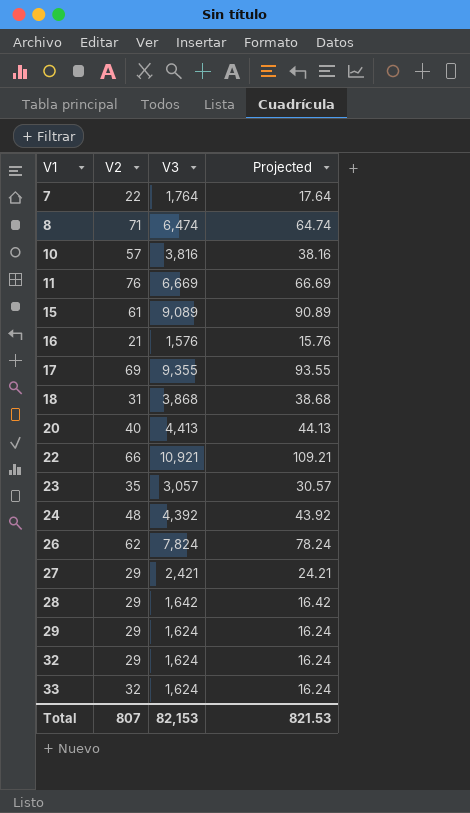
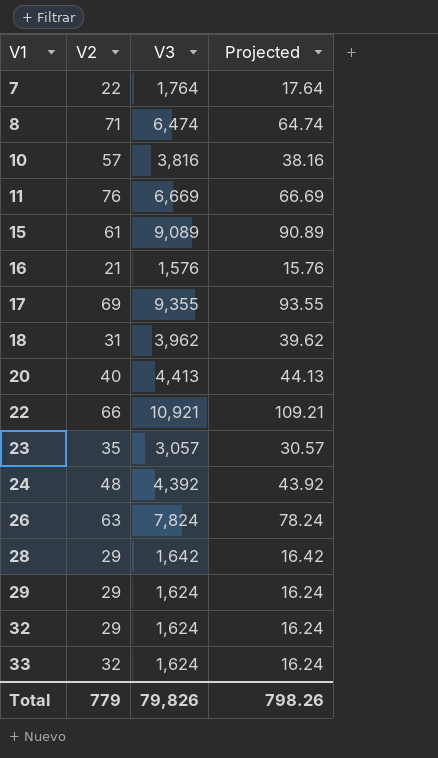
row 27: 29 | 2,421 | 24.21 -> none
18 | V3: 3,868 -> 3,962
18 | Projected: 38.68 -> 39.62
26 | V2: 62 -> 63
Total | V2: 807 -> 779
Total | V3: 82,153 -> 79,826
Total | Projected: 821.53 -> 798.26

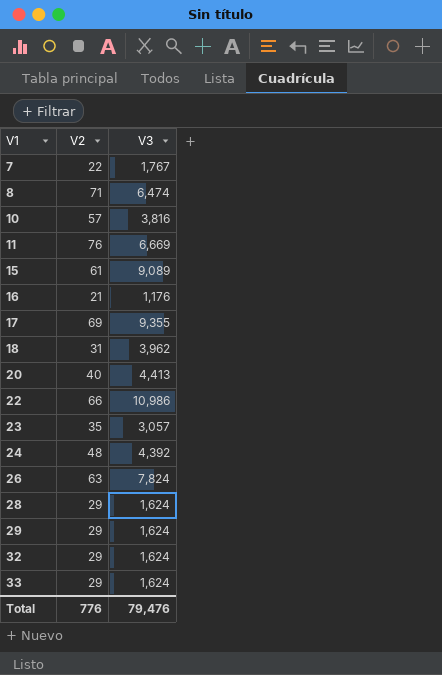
column Projected | formula: [V3] * 0.01 -> none
7 | V3: 1,764 -> 1,767
16 | V3: 1,576 -> 1,176
22 | V3: 10,921 -> 10,986
28 | V3: 1,642 -> 1,624
33 | V2: 32 -> 29
Total | V2: 779 -> 776
Total | V3: 79,826 -> 79,476

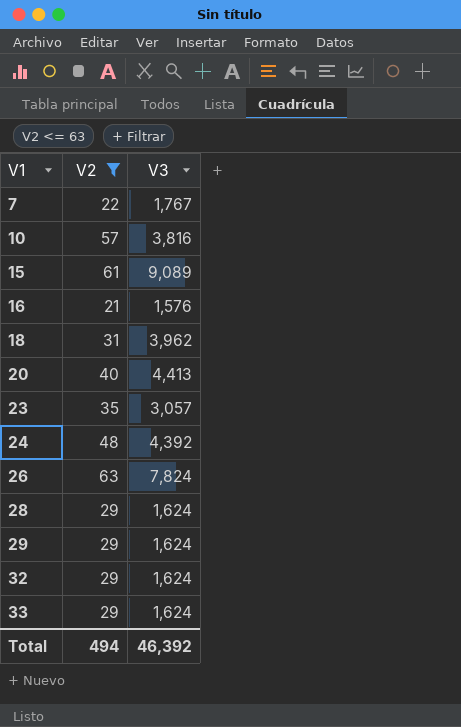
filter: none -> V2 <= 63
16 | V3: 1,176 -> 1,576
Total | V2: 776 -> 494
Total | V3: 79,476 -> 46,392

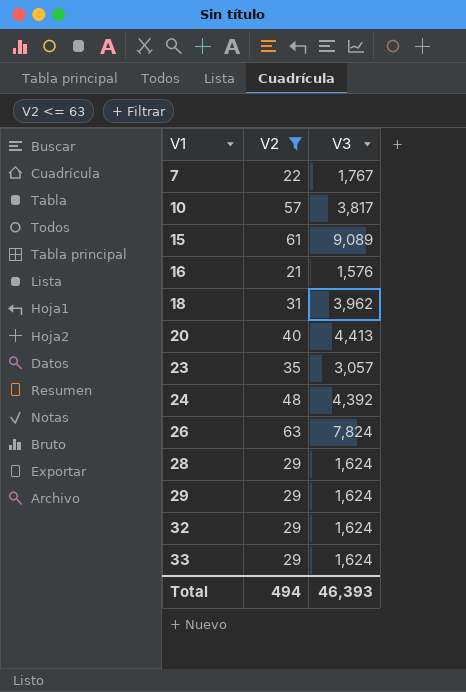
10 | V3: 3,816 -> 3,817
Total | V3: 46,392 -> 46,393

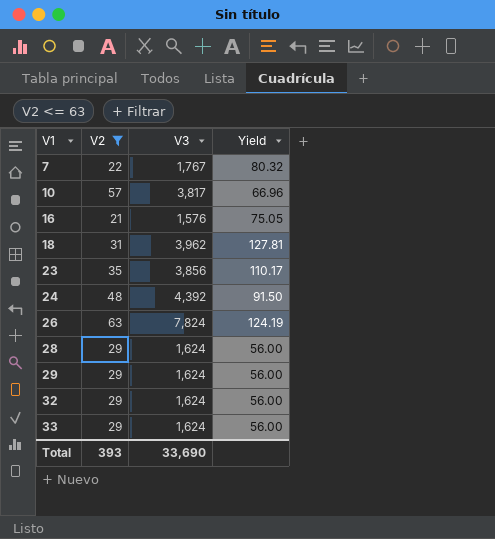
column Yield | formula: none -> [V3] / [V2]
row 15: 61 | 9,089 -> none
row 20: 40 | 4,413 -> none
23 | V3: 3,057 -> 3,856
Total | V2: 494 -> 393
Total | V3: 46,393 -> 33,690

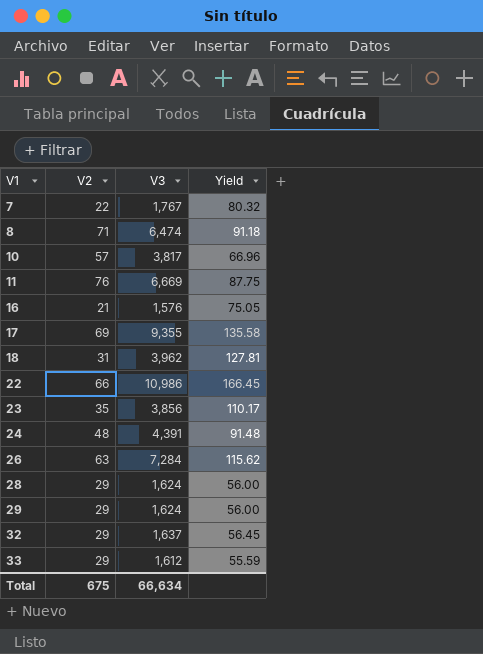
filter: V2 <= 63 -> none
24 | V3: 4,392 -> 4,391
24 | Yield: 91.50 -> 91.48
26 | V3: 7,824 -> 7,284
26 | Yield: 124.19 -> 115.62
32 | V3: 1,624 -> 1,637
32 | Yield: 56.00 -> 56.45
33 | V3: 1,624 -> 1,612
33 | Yield: 56.00 -> 55.59
Total | V2: 393 -> 675
Total | V3: 33,690 -> 66,634

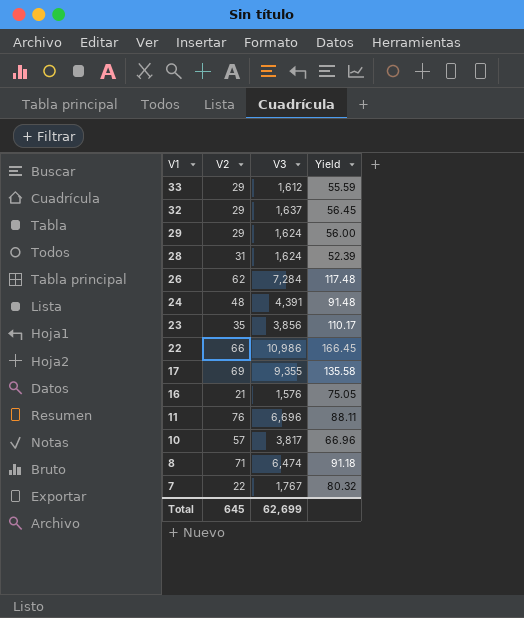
row order: V1 ascending -> V1 descending
row 18: 31 | 3,962 | 127.81 -> none
28 | V2: 29 -> 31
28 | Yield: 56.00 -> 52.39
26 | V2: 63 -> 62
26 | Yield: 115.62 -> 117.48
11 | V3: 6,669 -> 6,696
11 | Yield: 87.75 -> 88.11
Total | V2: 675 -> 645
Total | V3: 66,634 -> 62,699

